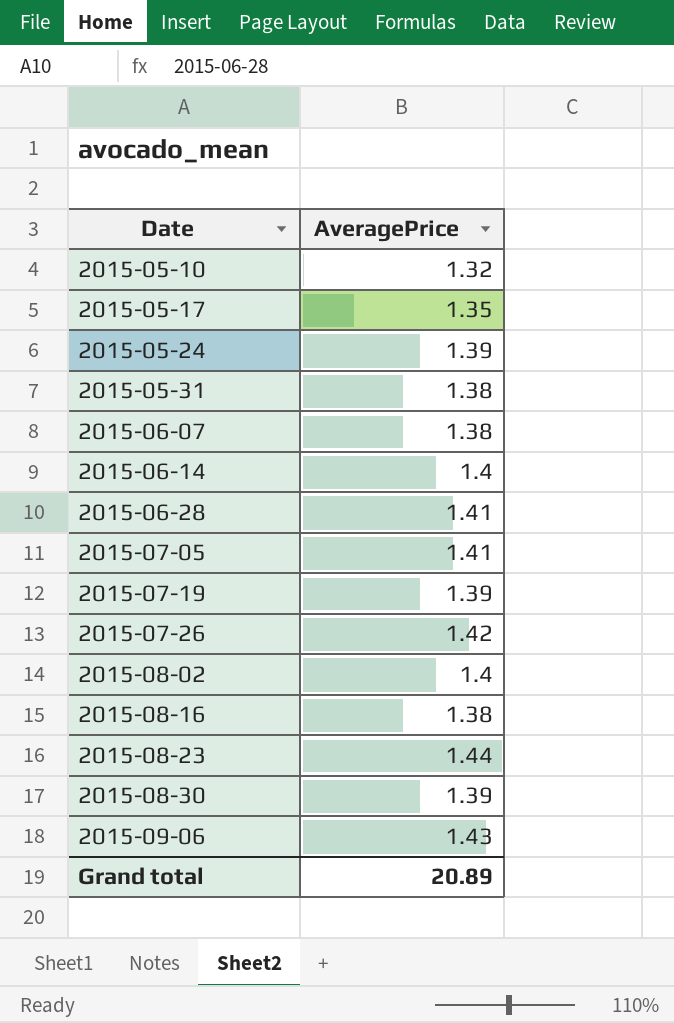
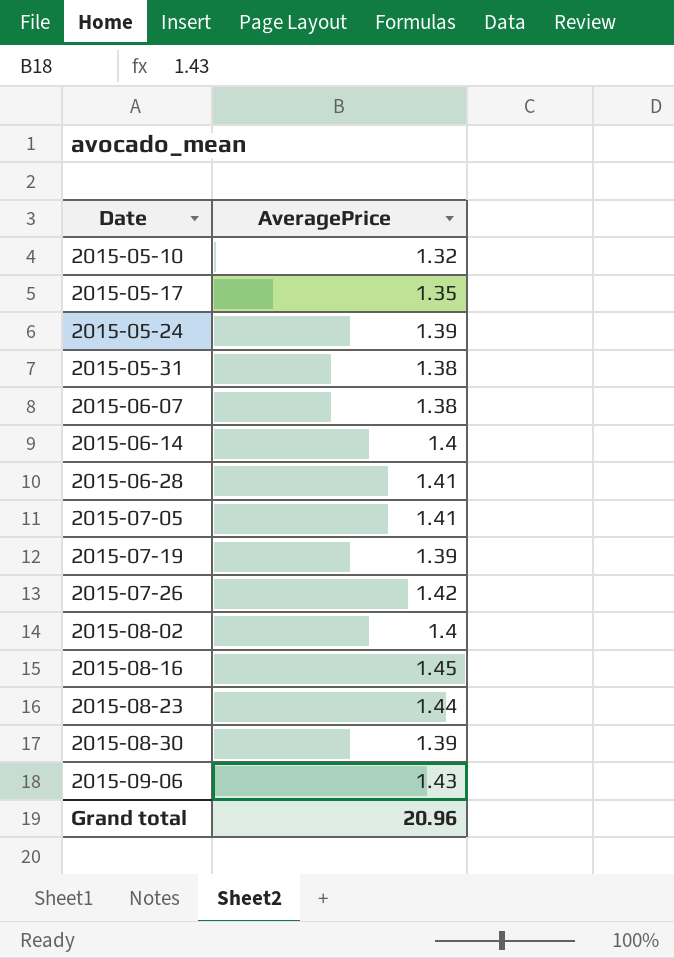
2015-08-16 | AveragePrice: 1.38 -> 1.45
Grand total | AveragePrice: 20.89 -> 20.96

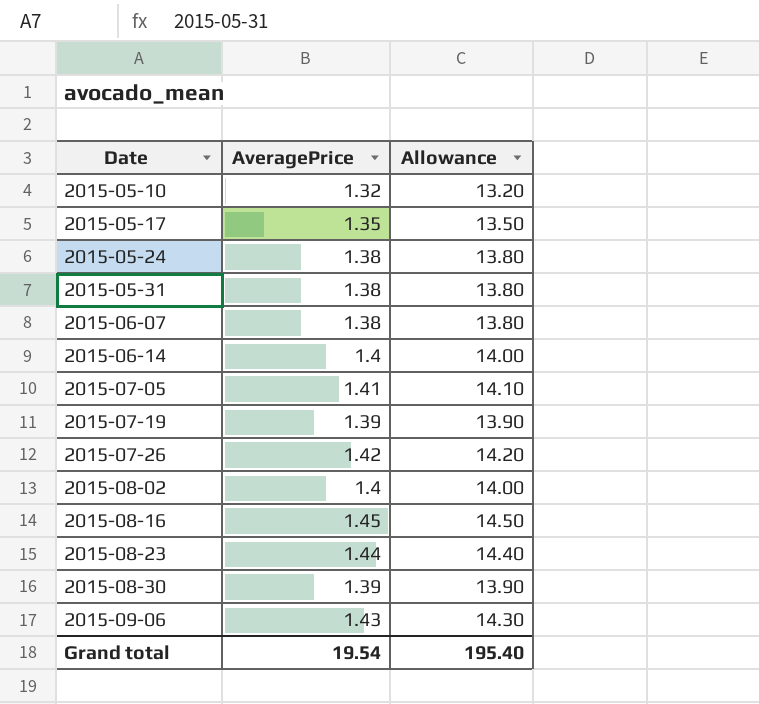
column Allowance | formula: none -> [AveragePrice] * 10
row 2015-06-28: 1.41 -> none
2015-05-24 | AveragePrice: 1.39 -> 1.38
Grand total | AveragePrice: 20.96 -> 19.54

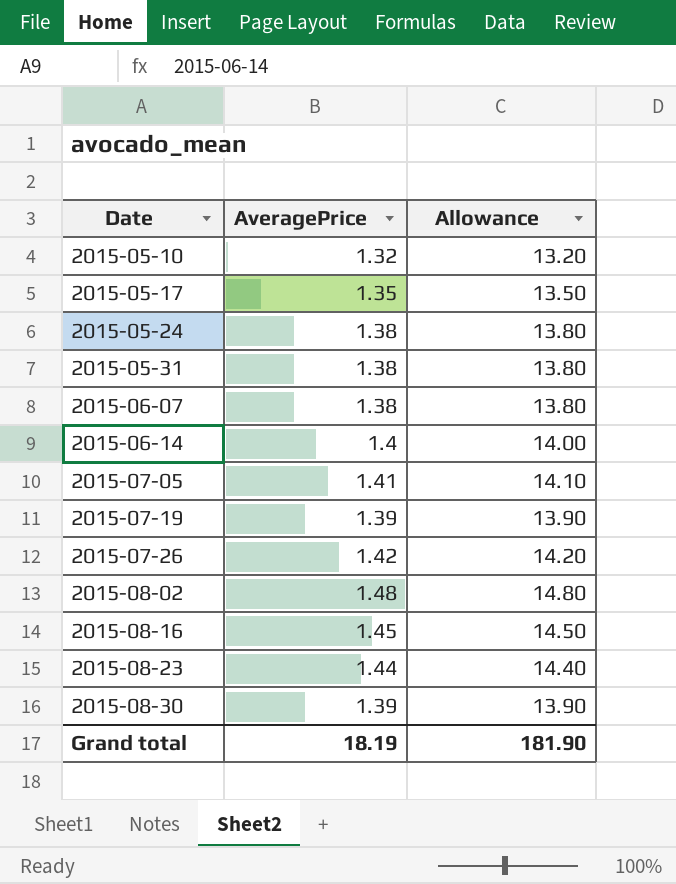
row 2015-09-06: 1.43 | 14.30 -> none
2015-08-02 | AveragePrice: 1.4 -> 1.48
2015-08-02 | Allowance: 14.00 -> 14.80
Grand total | AveragePrice: 19.54 -> 18.19
Grand total | Allowance: 195.40 -> 181.90

